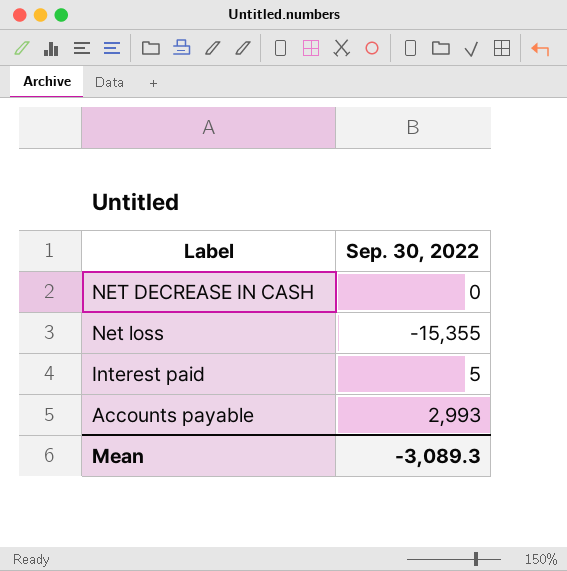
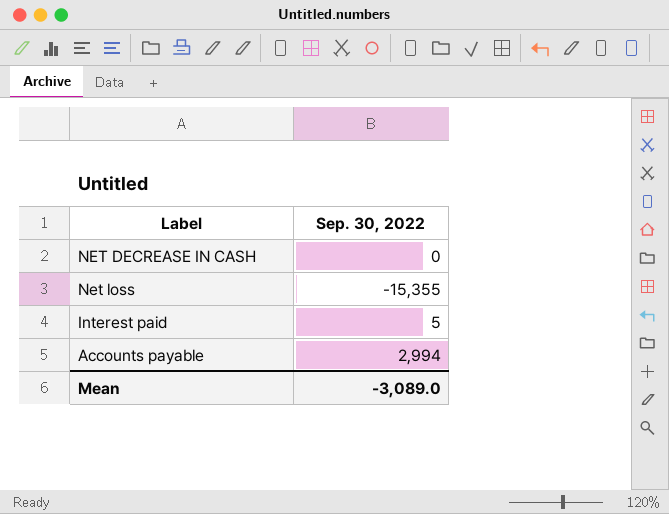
Accounts payable | Sep. 30, 2022: 2,993 -> 2,994
Mean | Sep. 30, 2022: -3,089.3 -> -3,089.0

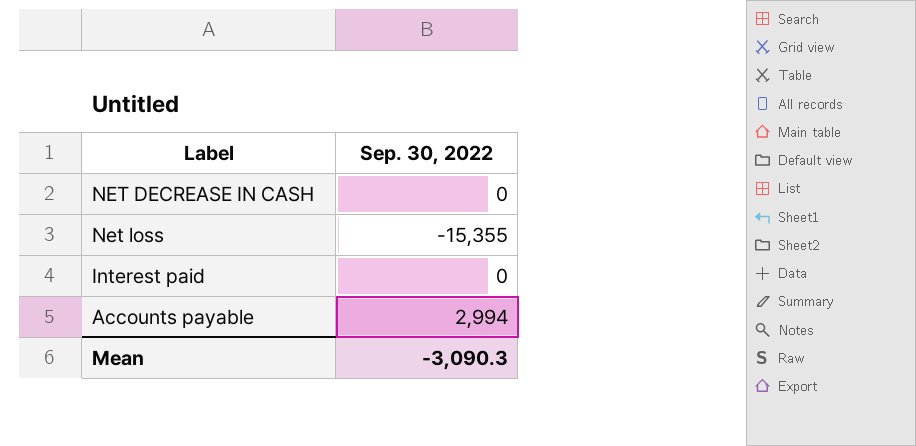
Interest paid | Sep. 30, 2022: 5 -> 0
Mean | Sep. 30, 2022: -3,089.0 -> -3,090.3

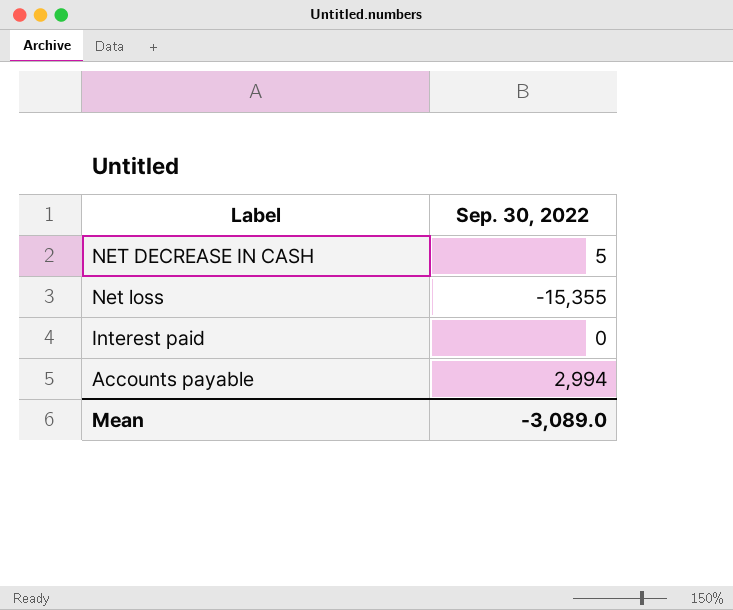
NET DECREASE IN CASH | Sep. 30, 2022: 0 -> 5
Mean | Sep. 30, 2022: -3,090.3 -> -3,089.0

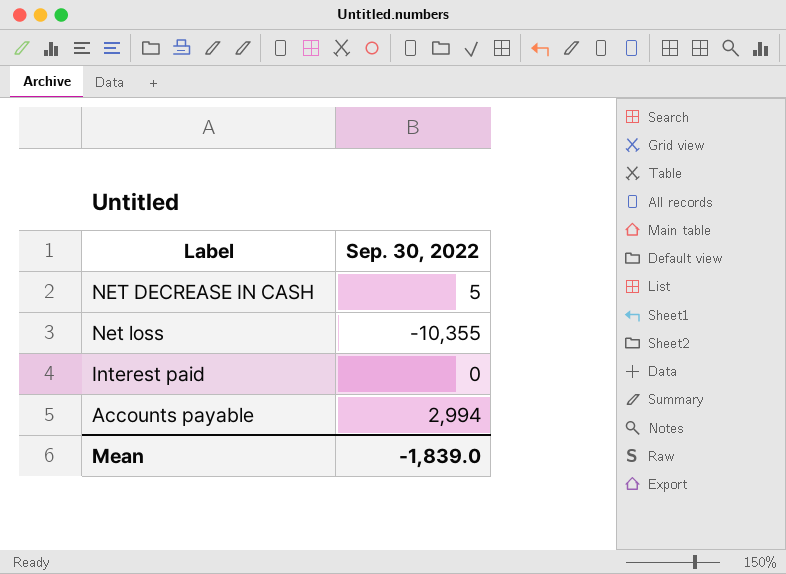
Net loss | Sep. 30, 2022: -15,355 -> -10,355
Mean | Sep. 30, 2022: -3,089.0 -> -1,839.0

